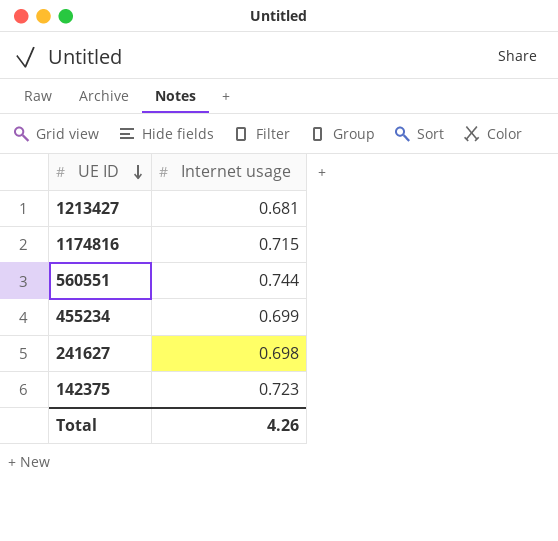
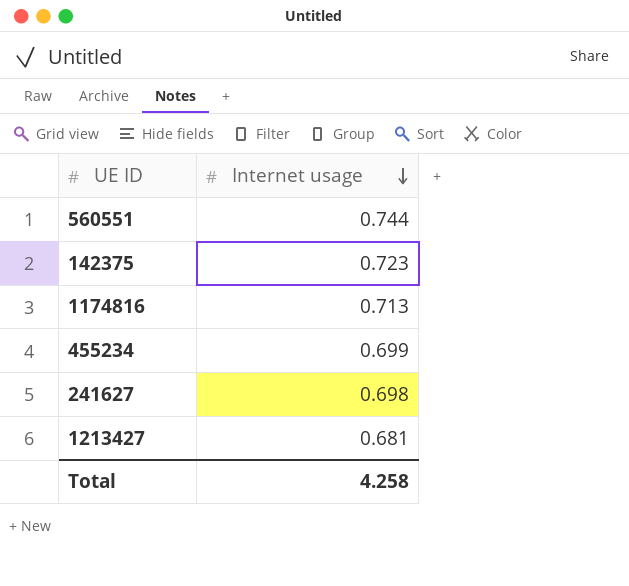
row order: UE ID descending -> Internet usage descending
1174816 | Internet usage: 0.715 -> 0.713
Total | Internet usage: 4.26 -> 4.258

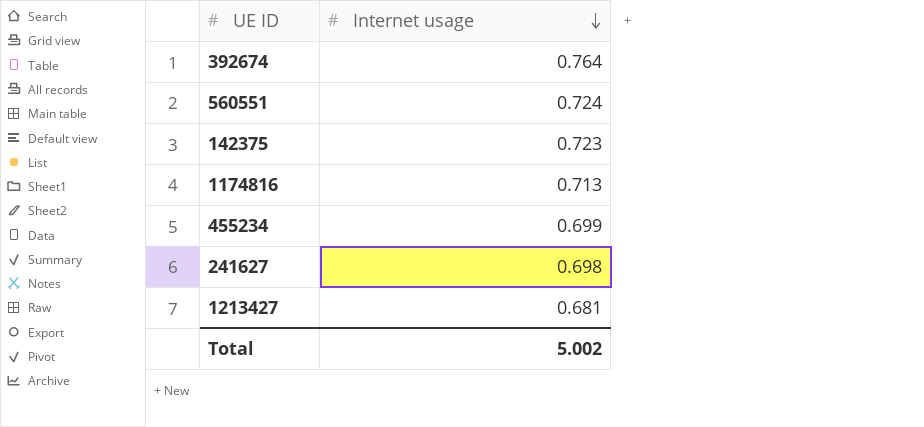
row 392674: none -> 0.764
560551 | Internet usage: 0.744 -> 0.724
Total | Internet usage: 4.258 -> 5.002

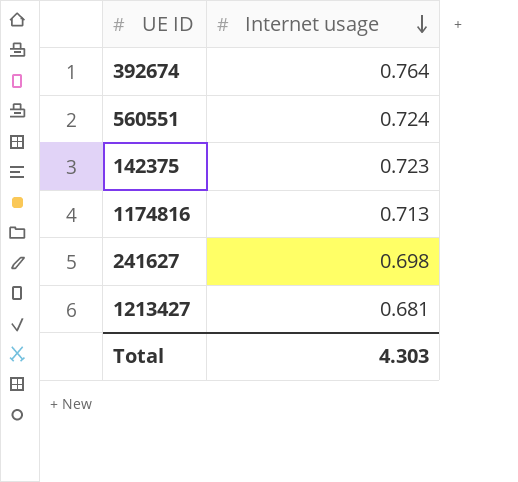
row 455234: 0.699 -> none
Total | Internet usage: 5.002 -> 4.303

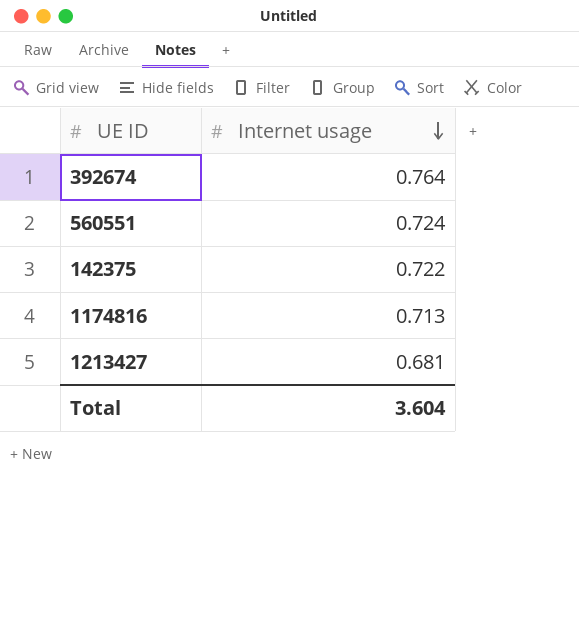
row 241627: 0.698 -> none
142375 | Internet usage: 0.723 -> 0.722
Total | Internet usage: 4.303 -> 3.604

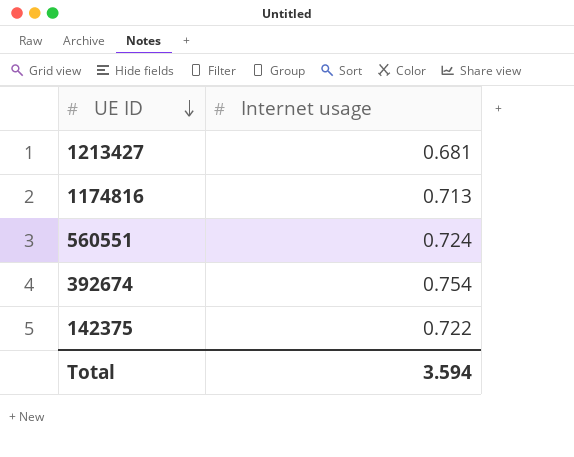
row order: Internet usage descending -> UE ID descending
392674 | Internet usage: 0.764 -> 0.754
Total | Internet usage: 3.604 -> 3.594

